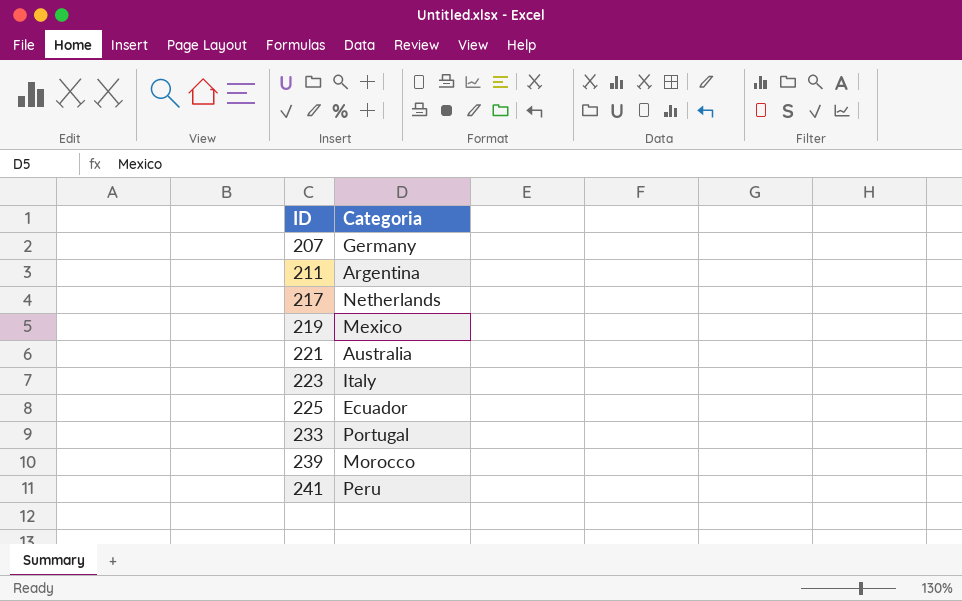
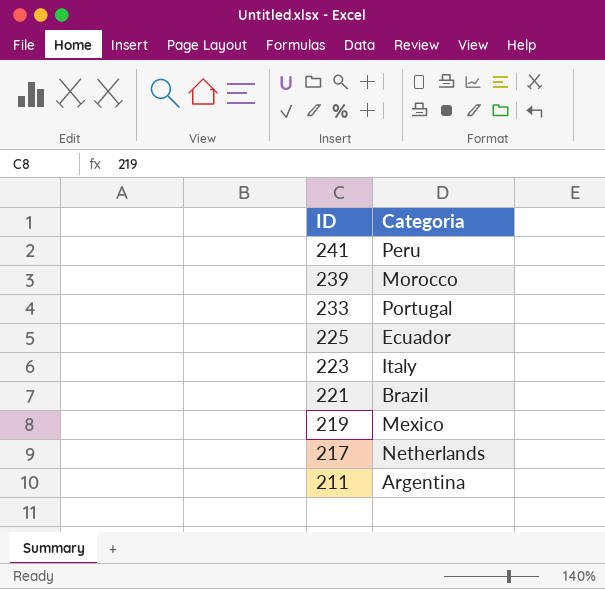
row order: ID ascending -> ID descending
row 207: Germany -> none
221 | Categoria: Australia -> Brazil

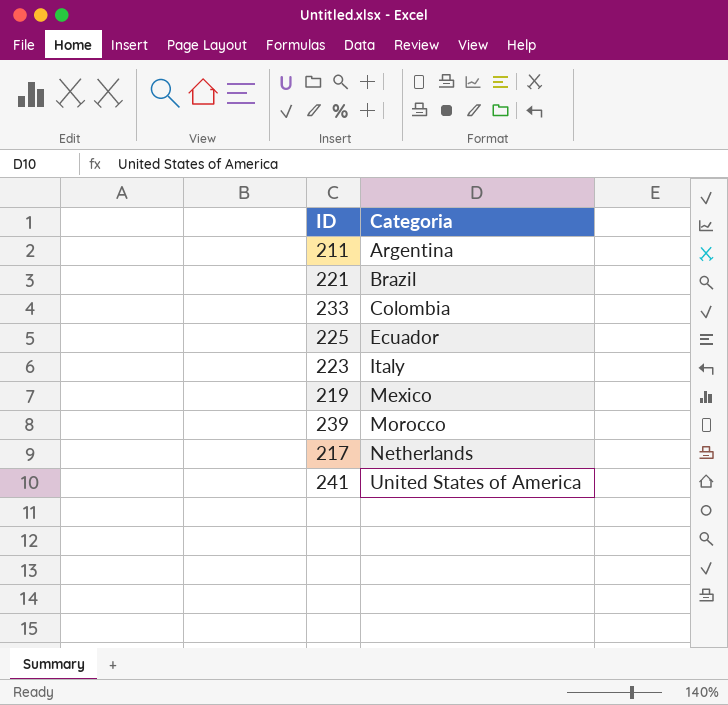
row order: ID descending -> Categoria ascending
233 | Categoria: Portugal -> Colombia
241 | Categoria: Peru -> United States of America

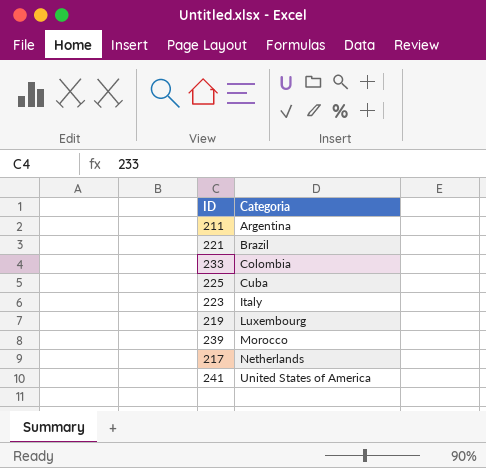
225 | Categoria: Ecuador -> Cuba
219 | Categoria: Mexico -> Luxembourg

